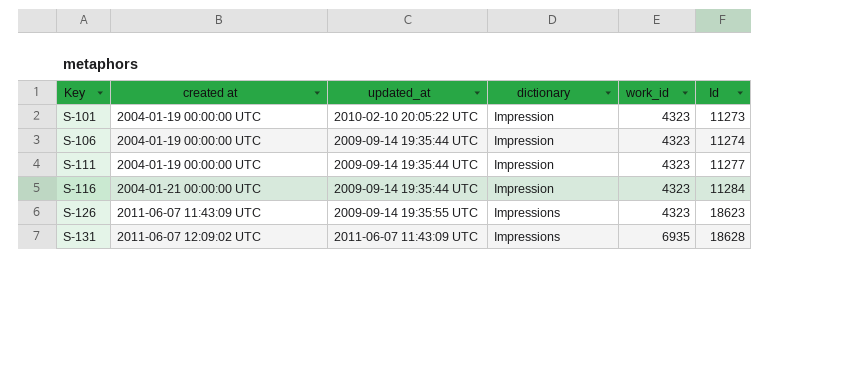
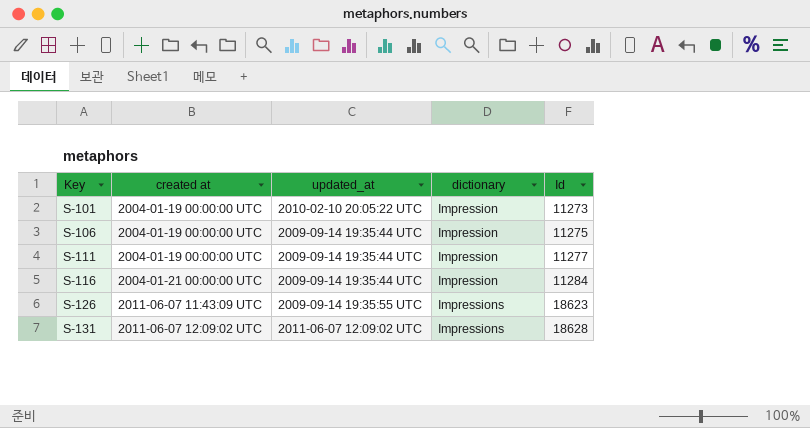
column work_id | position: 5 -> none
S-106 | Id: 11274 -> 11275
S-131 | updated_at: 2011-06-07 11:43:09 UTC -> 2011-06-07 12:09:02 UTC

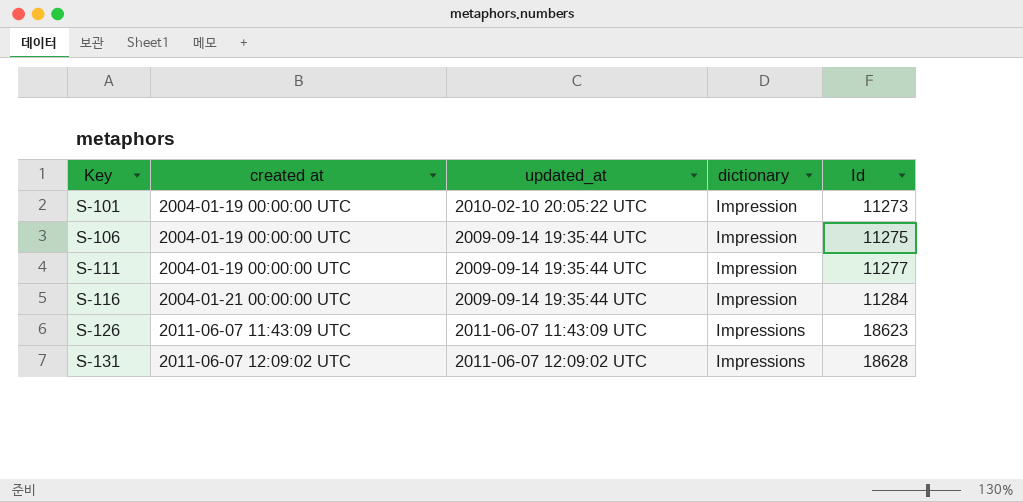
S-126 | updated_at: 2009-09-14 19:35:55 UTC -> 2011-06-07 11:43:09 UTC

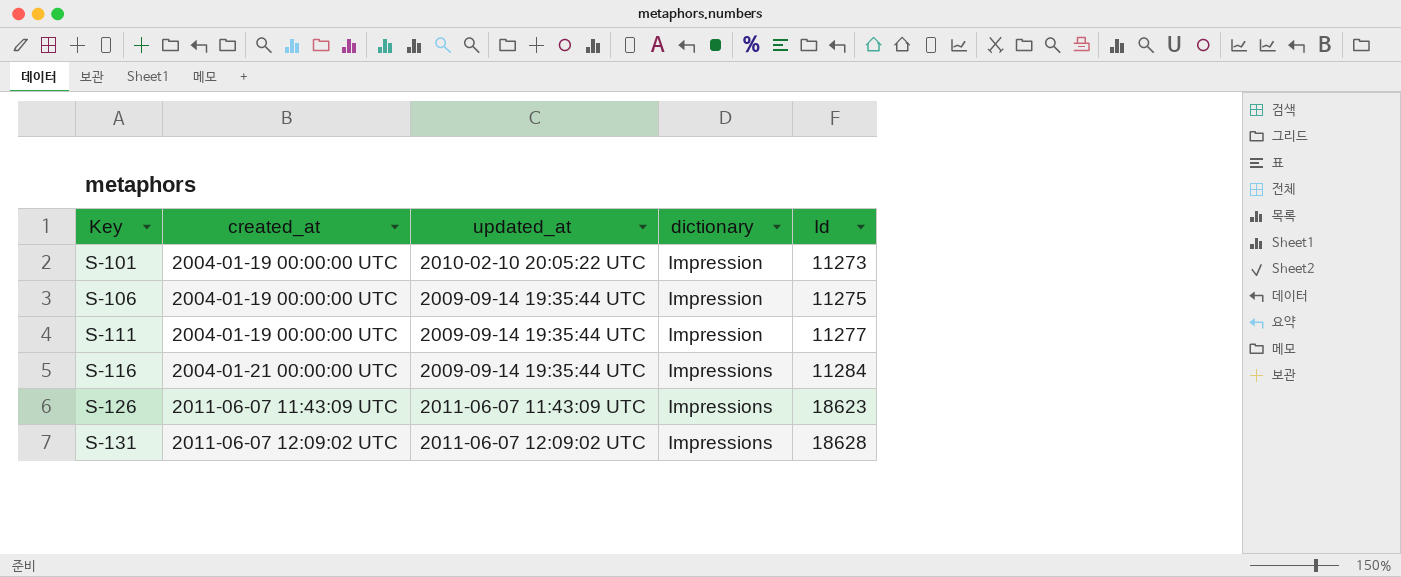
column name: created at -> created_at
S-116 | dictionary: Impression -> Impressions

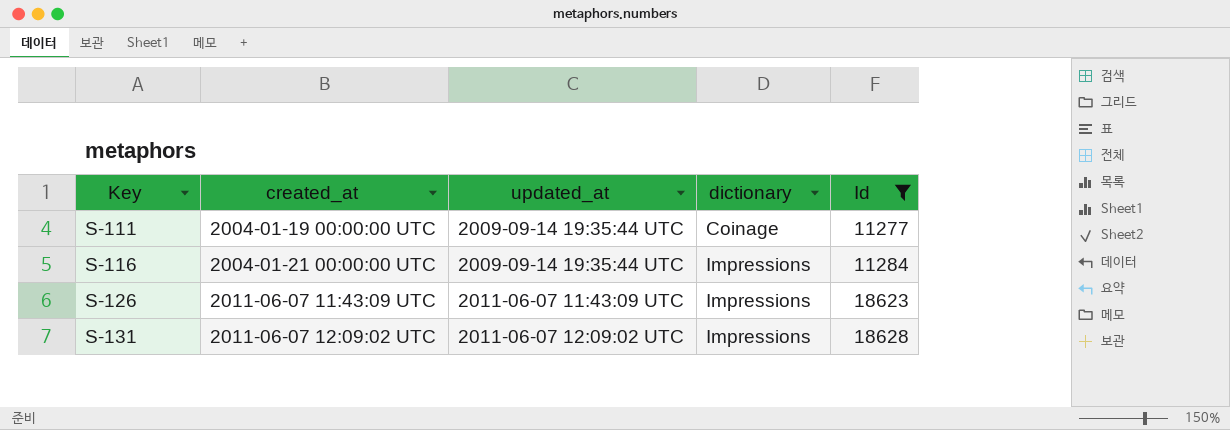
filter: none -> Id >= 11277
S-111 | dictionary: Impression -> Coinage

